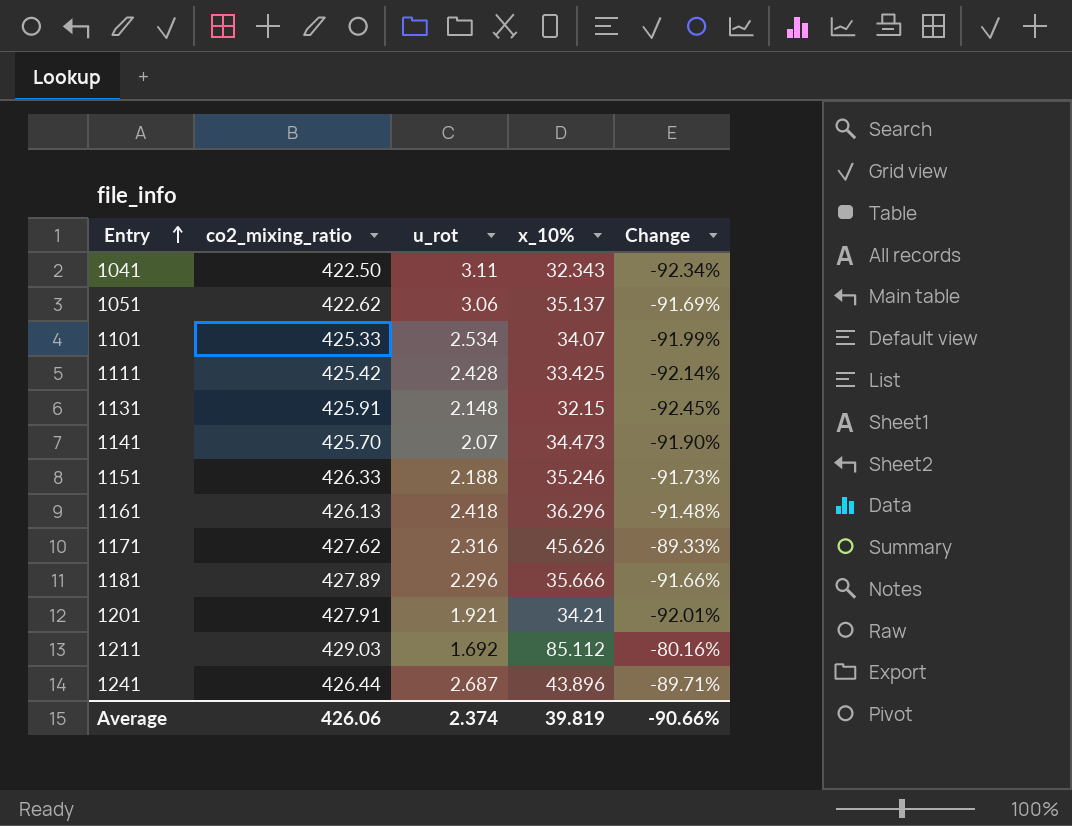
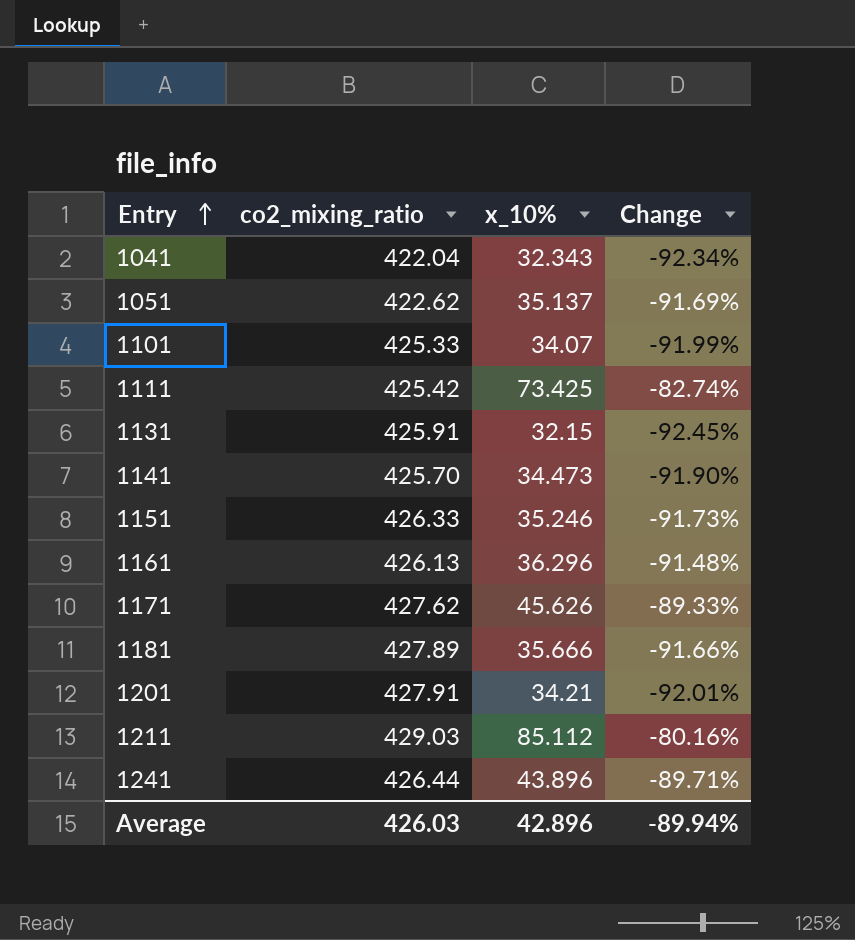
column u_rot | position: 3 -> none
1041 | co2_mixing_ratio: 422.50 -> 422.04
1111 | x_10%: 33.425 -> 73.425
1111 | Change: -92.14% -> -82.74%
Average | co2_mixing_ratio: 426.06 -> 426.03
Average | x_10%: 39.819 -> 42.896
Average | Change: -90.66% -> -89.94%

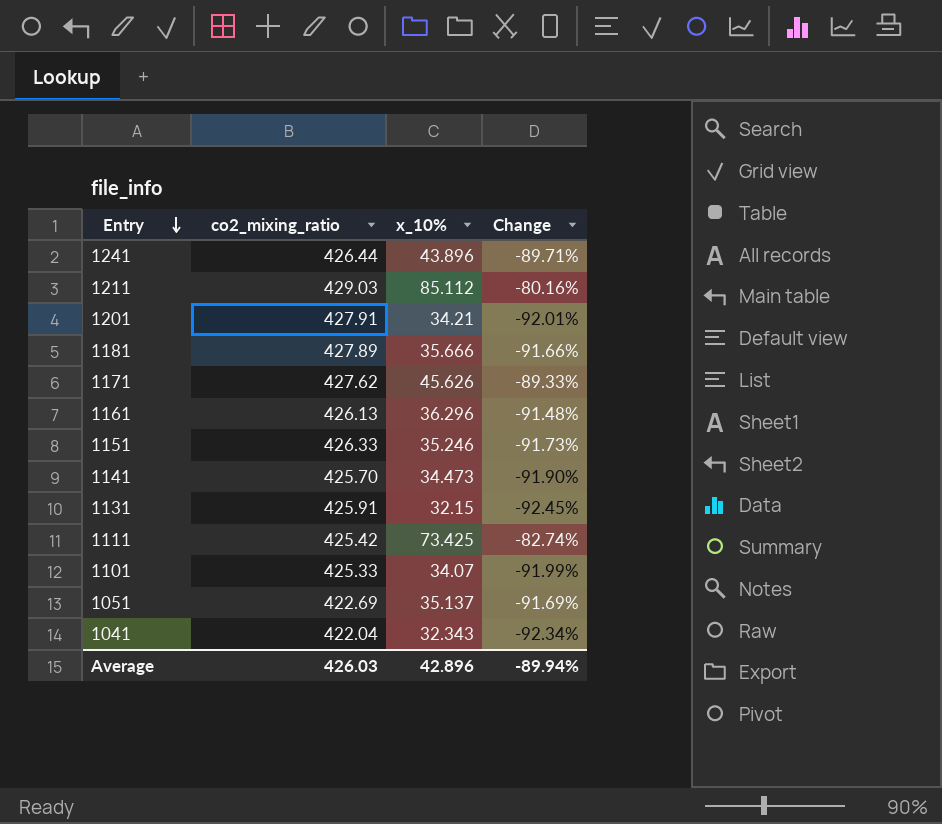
row order: Entry ascending -> Entry descending
1051 | co2_mixing_ratio: 422.62 -> 422.69

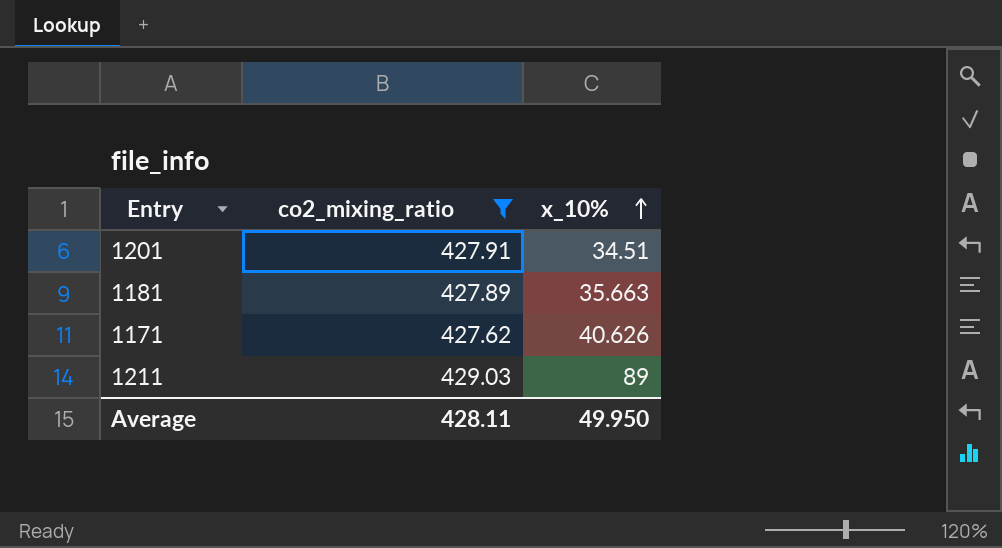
filter: none -> co2_mixing_ratio >= 427.62
row order: Entry descending -> x_10% ascending
column Change | formula: ([x_10%] - [co2_mixing_ratio]) / [co2_mixing_ratio] -> none
1201 | x_10%: 34.21 -> 34.51
1181 | x_10%: 35.666 -> 35.663
1171 | x_10%: 45.626 -> 40.626
1211 | x_10%: 85.112 -> 89
Average | co2_mixing_ratio: 426.03 -> 428.11
Average | x_10%: 42.896 -> 49.950

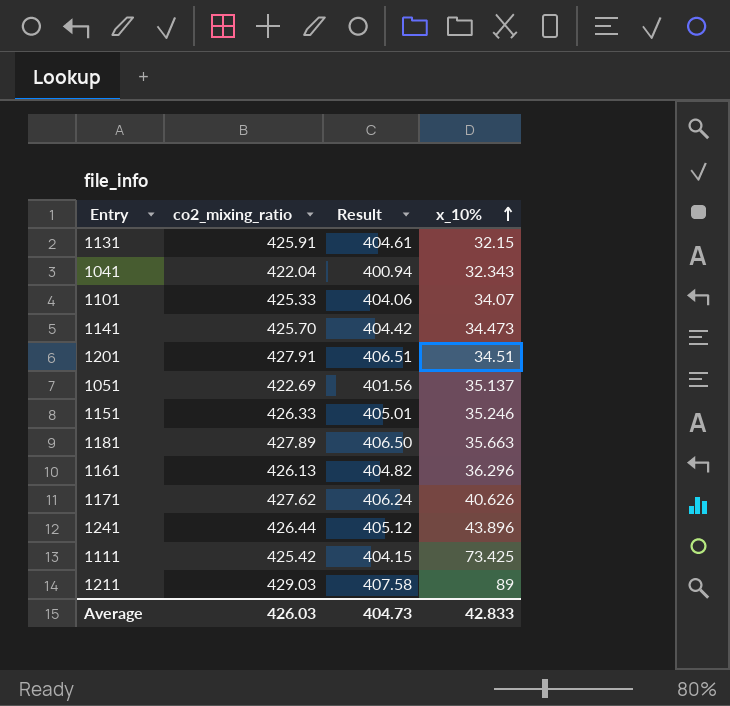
filter: co2_mixing_ratio >= 427.62 -> none
column Result | formula: none -> [co2_mixing_ratio] * 0.95
Average | co2_mixing_ratio: 428.11 -> 426.03
Average | x_10%: 49.950 -> 42.833

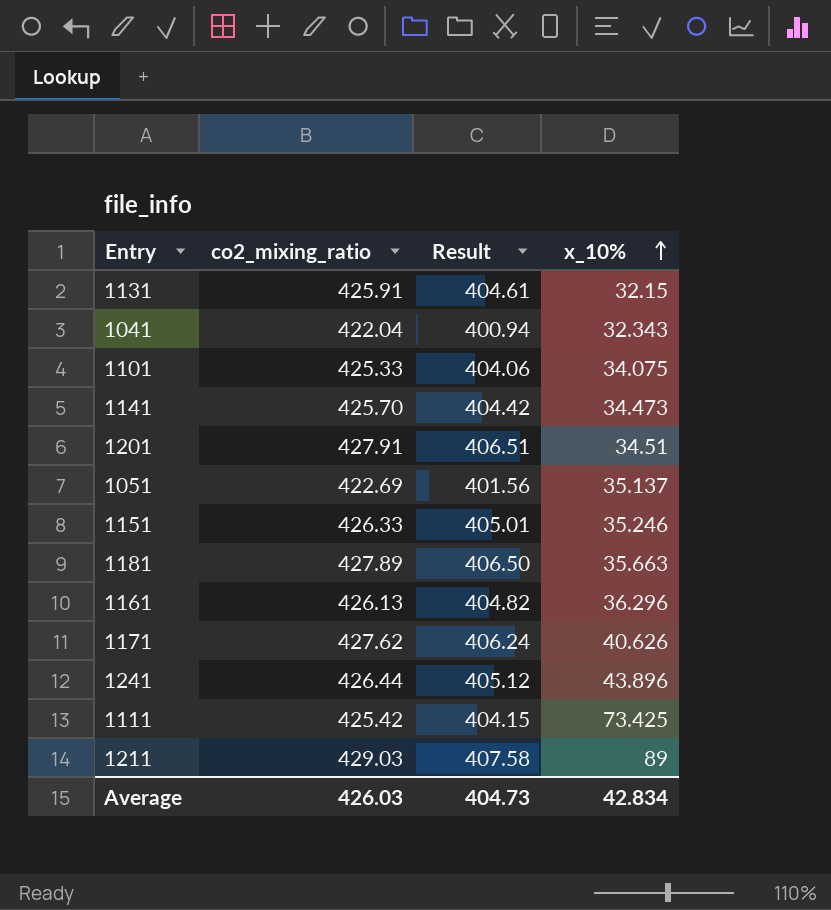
1101 | x_10%: 34.07 -> 34.075
Average | x_10%: 42.833 -> 42.834

